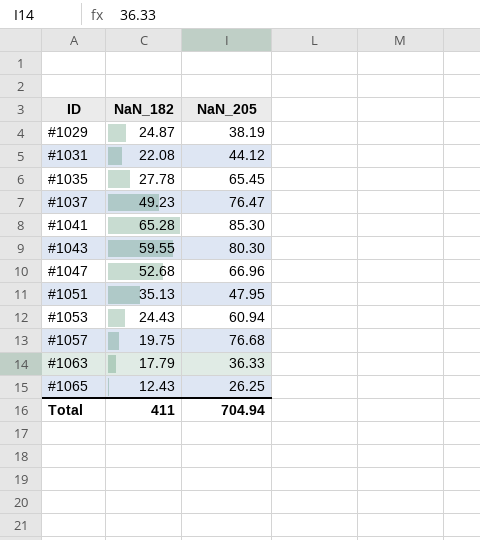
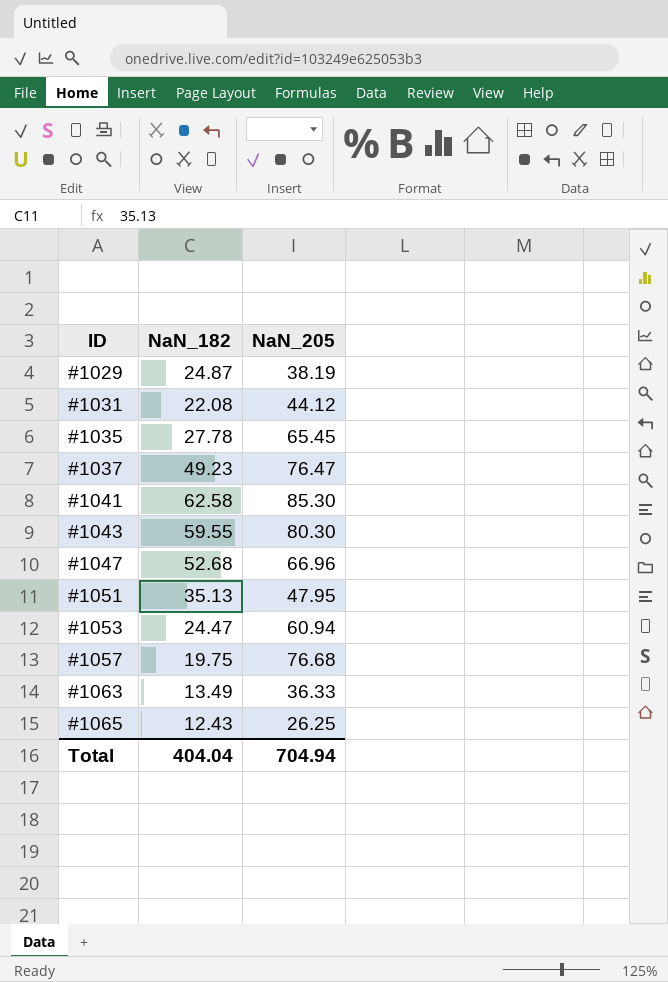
#1041 | NaN_182: 65.28 -> 62.58
#1053 | NaN_182: 24.43 -> 24.47
#1063 | NaN_182: 17.79 -> 13.49
Total | NaN_182: 411 -> 404.04

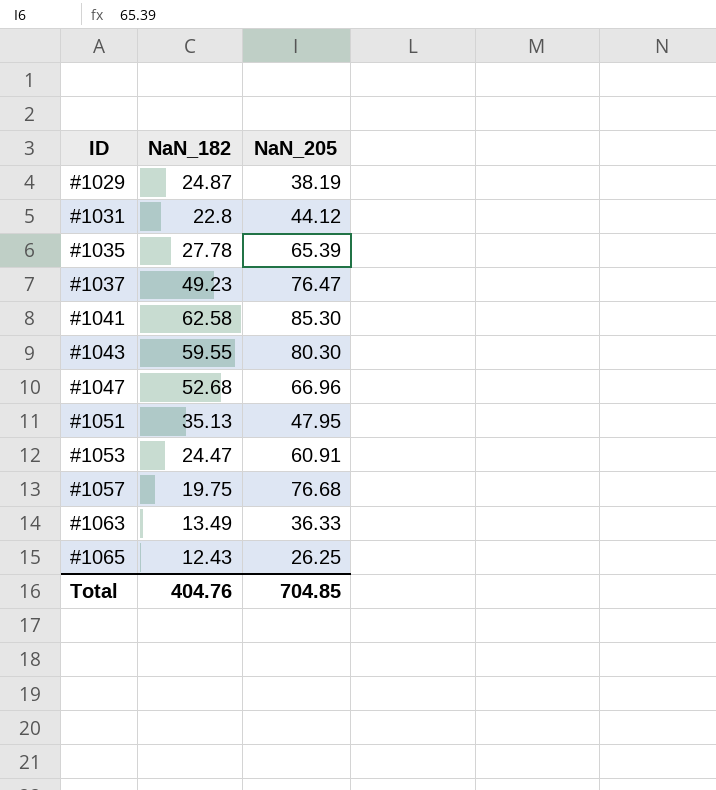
#1031 | NaN_182: 22.08 -> 22.8
#1035 | NaN_205: 65.45 -> 65.39
#1053 | NaN_205: 60.94 -> 60.91
Total | NaN_182: 404.04 -> 404.76
Total | NaN_205: 704.94 -> 704.85

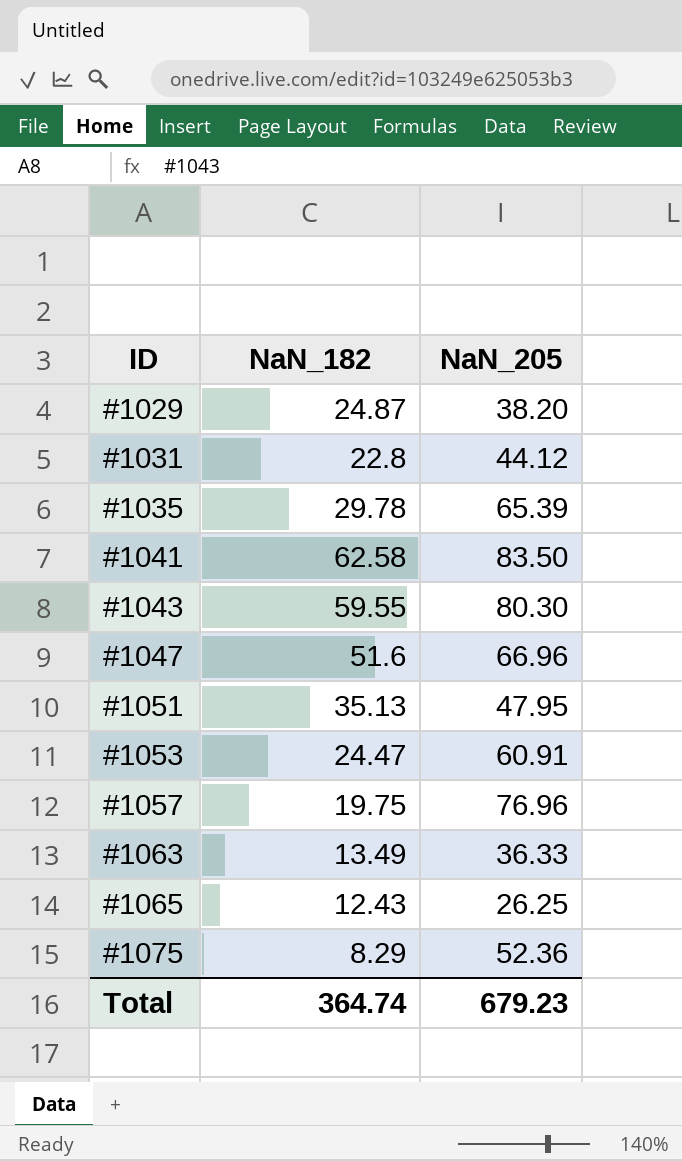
row #1037: 49.23 | 76.47 -> none
#1029 | NaN_205: 38.19 -> 38.20
#1035 | NaN_182: 27.78 -> 29.78
#1041 | NaN_205: 85.30 -> 83.50
#1047 | NaN_182: 52.68 -> 51.6
#1057 | NaN_205: 76.68 -> 76.96
row #1075: none -> 8.29 | 52.36
Total | NaN_182: 404.76 -> 364.74
Total | NaN_205: 704.85 -> 679.23

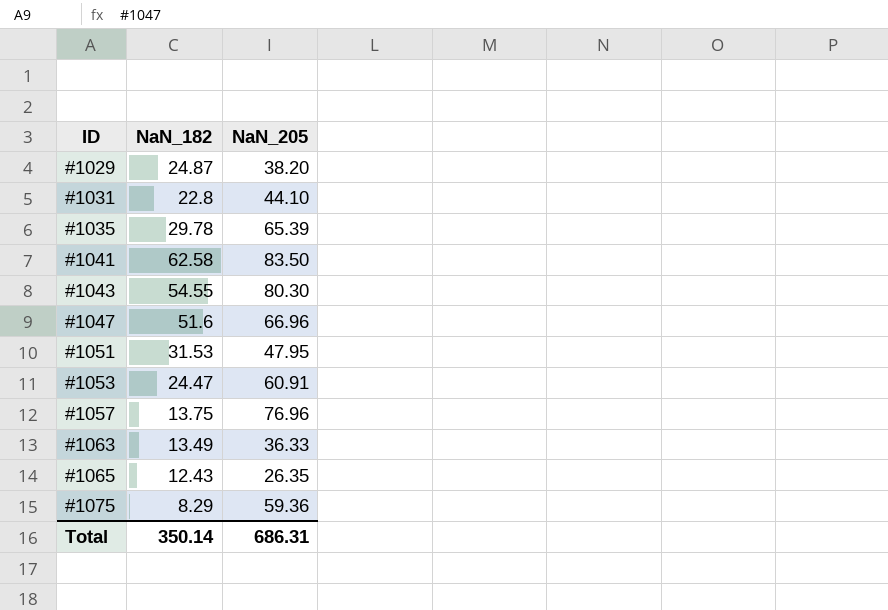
#1031 | NaN_205: 44.12 -> 44.10
#1043 | NaN_182: 59.55 -> 54.55
#1051 | NaN_182: 35.13 -> 31.53
#1057 | NaN_182: 19.75 -> 13.75
#1065 | NaN_205: 26.25 -> 26.35
#1075 | NaN_205: 52.36 -> 59.36
Total | NaN_182: 364.74 -> 350.14
Total | NaN_205: 679.23 -> 686.31

